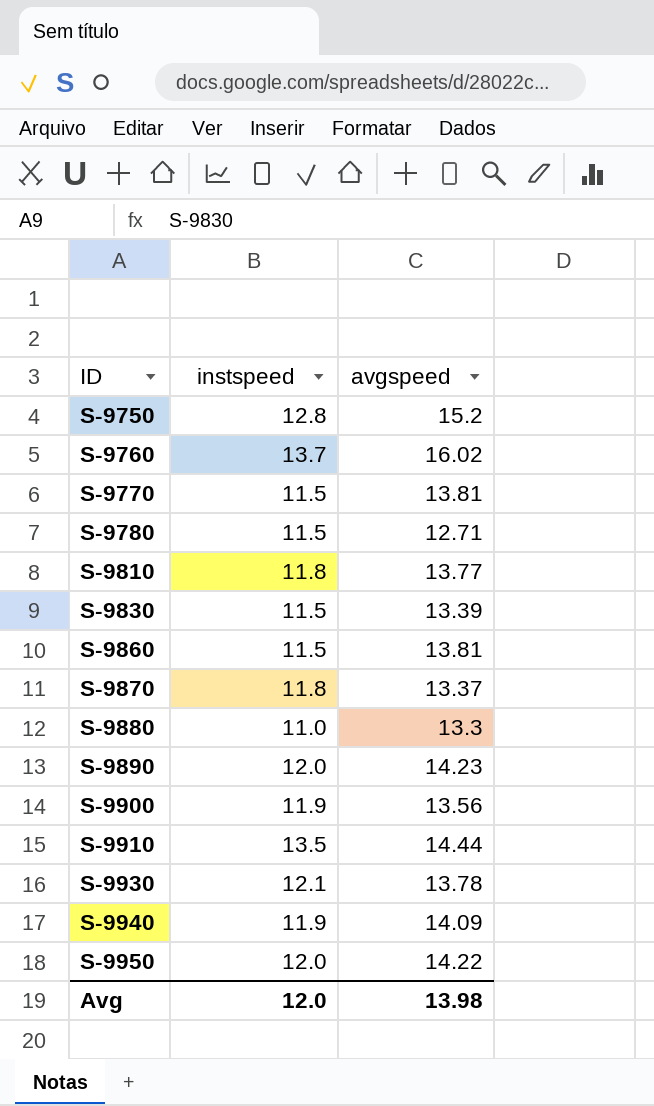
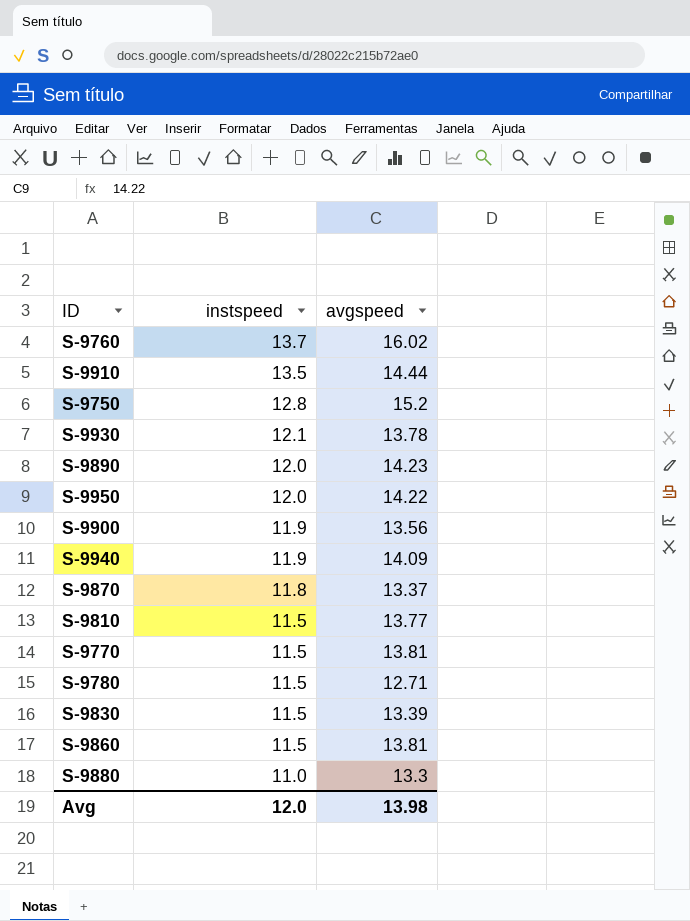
row order: ID ascending -> instspeed descending
S-9810 | instspeed: 11.8 -> 11.5

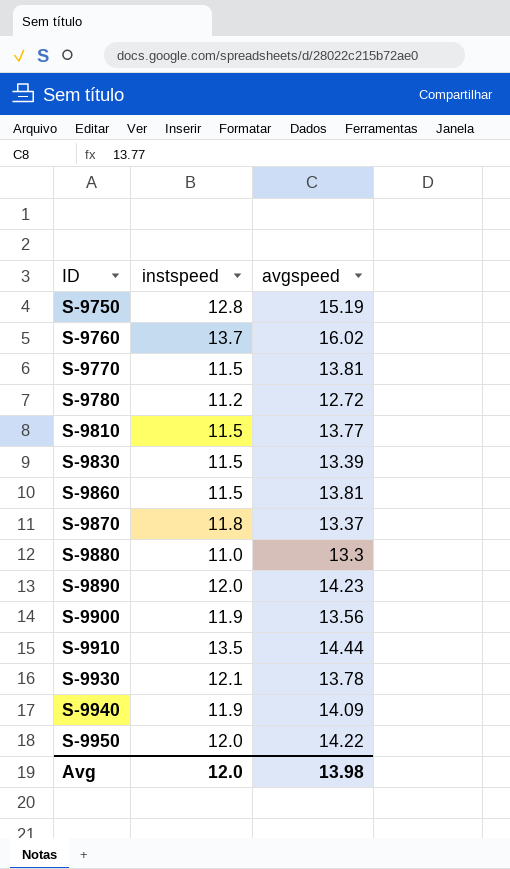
row order: instspeed descending -> ID ascending
S-9750 | avgspeed: 15.2 -> 15.19
S-9780 | instspeed: 11.5 -> 11.2
S-9780 | avgspeed: 12.71 -> 12.72

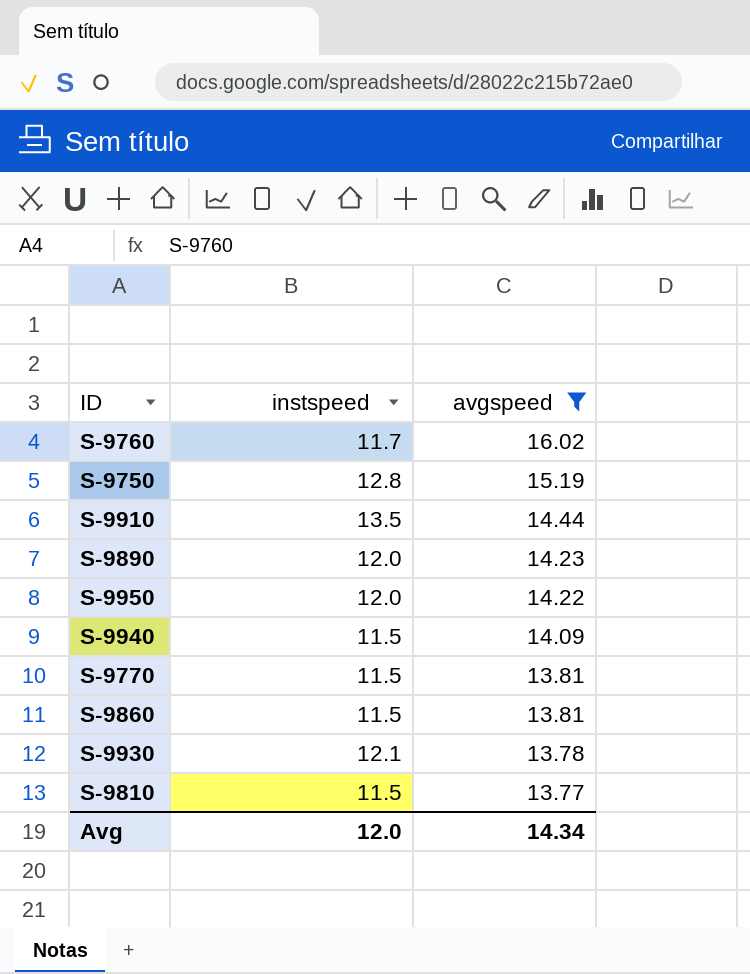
filter: none -> avgspeed >= 13.77
row order: ID ascending -> avgspeed descending
S-9760 | instspeed: 13.7 -> 11.7
S-9940 | instspeed: 11.9 -> 11.5
Avg | avgspeed: 13.98 -> 14.34

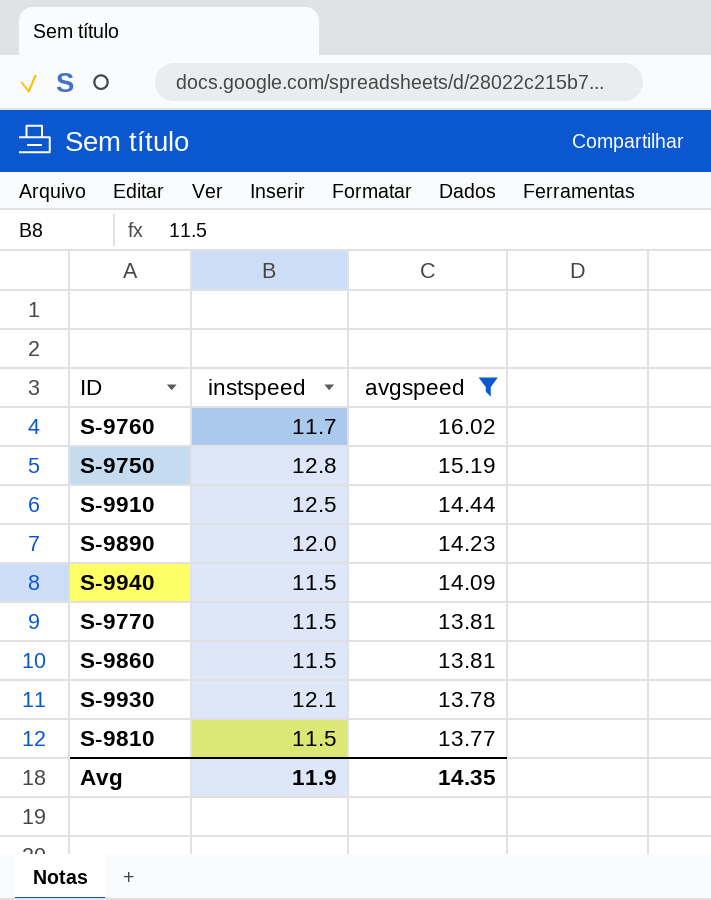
row S-9950: 12.0 | 14.22 -> none
S-9910 | instspeed: 13.5 -> 12.5
Avg | instspeed: 12.0 -> 11.9
Avg | avgspeed: 14.34 -> 14.35

